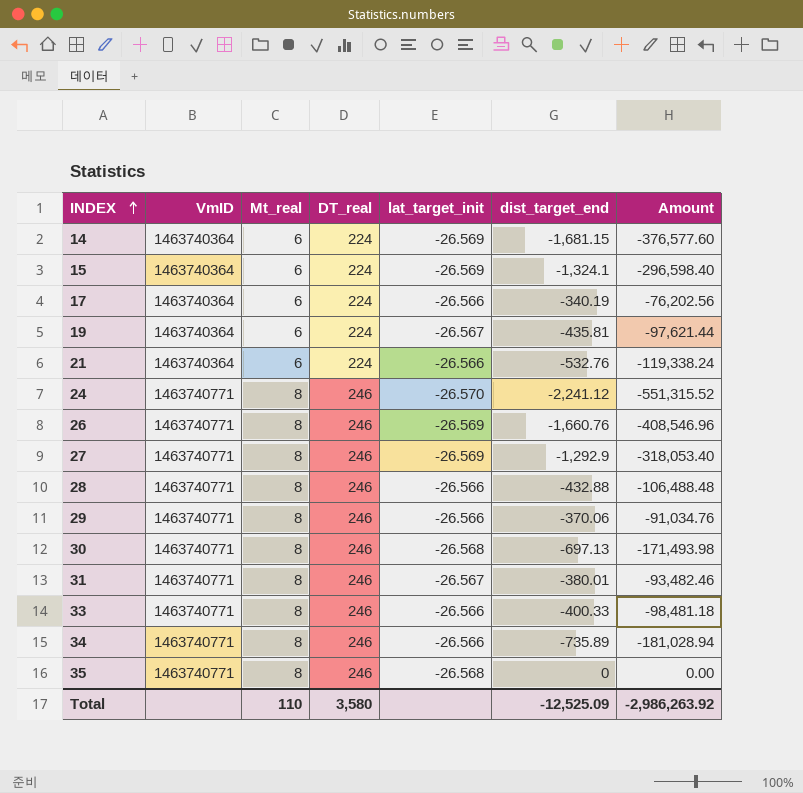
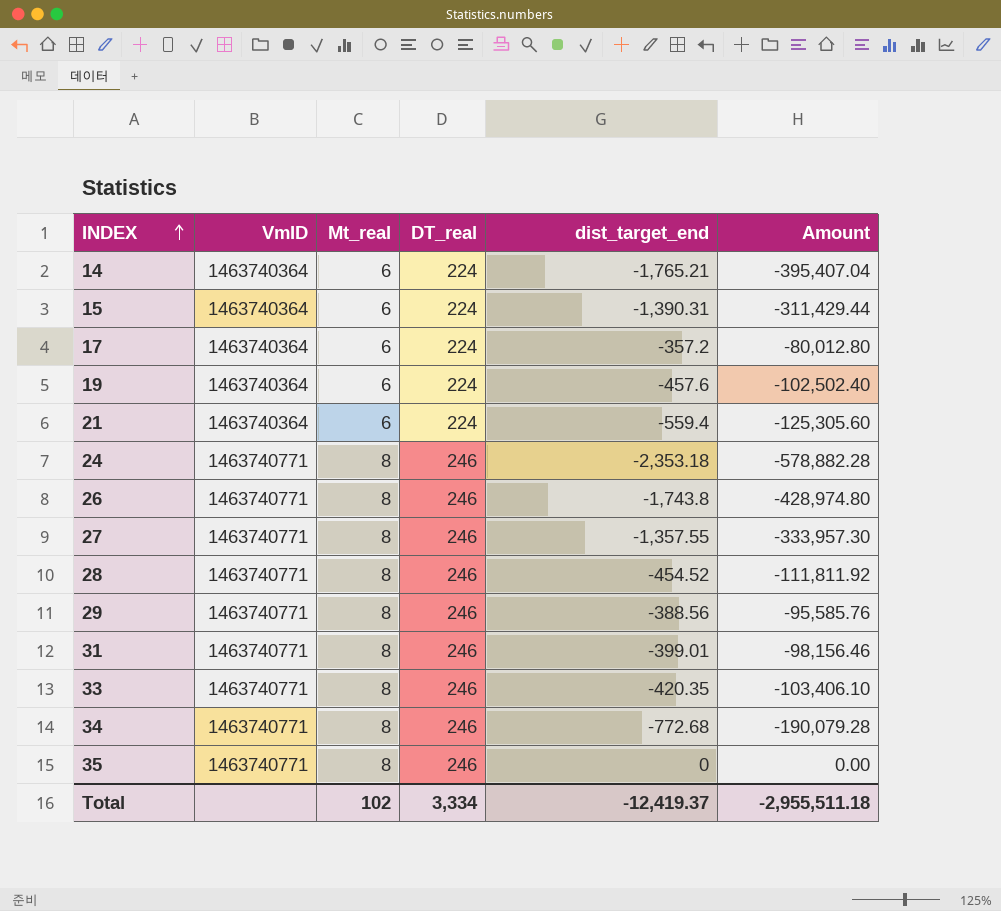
column lat_target_init | position: 5 -> none
row 30: 1463740771 | 8 | 246 | -26.568 | -697.13 | -171,493.98 -> none
14 | dist_target_end: -1,681.15 -> -1,765.21
14 | Amount: -376,577.60 -> -395,407.04
15 | dist_target_end: -1,324.1 -> -1,390.31
15 | Amount: -296,598.40 -> -311,429.44
17 | dist_target_end: -340.19 -> -357.2
17 | Amount: -76,202.56 -> -80,012.80
19 | dist_target_end: -435.81 -> -457.6
19 | Amount: -97,621.44 -> -102,502.40
21 | dist_target_end: -532.76 -> -559.4
21 | Amount: -119,338.24 -> -125,305.60
24 | dist_target_end: -2,241.12 -> -2,353.18
24 | Amount: -551,315.52 -> -578,882.28
26 | dist_target_end: -1,660.76 -> -1,743.8
26 | Amount: -408,546.96 -> -428,974.80
27 | dist_target_end: -1,292.9 -> -1,357.55
27 | Amount: -318,053.40 -> -333,957.30
28 | dist_target_end: -432.88 -> -454.52
28 | Amount: -106,488.48 -> -111,811.92
29 | dist_target_end: -370.06 -> -388.56
29 | Amount: -91,034.76 -> -95,585.76
31 | dist_target_end: -380.01 -> -399.01
31 | Amount: -93,482.46 -> -98,156.46
33 | dist_target_end: -400.33 -> -420.35
33 | Amount: -98,481.18 -> -103,406.10
34 | dist_target_end: -735.89 -> -772.68
34 | Amount: -181,028.94 -> -190,079.28
Total | Mt_real: 110 -> 102
Total | DT_real: 3,580 -> 3,334
Total | dist_target_end: -12,525.09 -> -12,419.37
Total | Amount: -2,986,263.92 -> -2,955,511.18

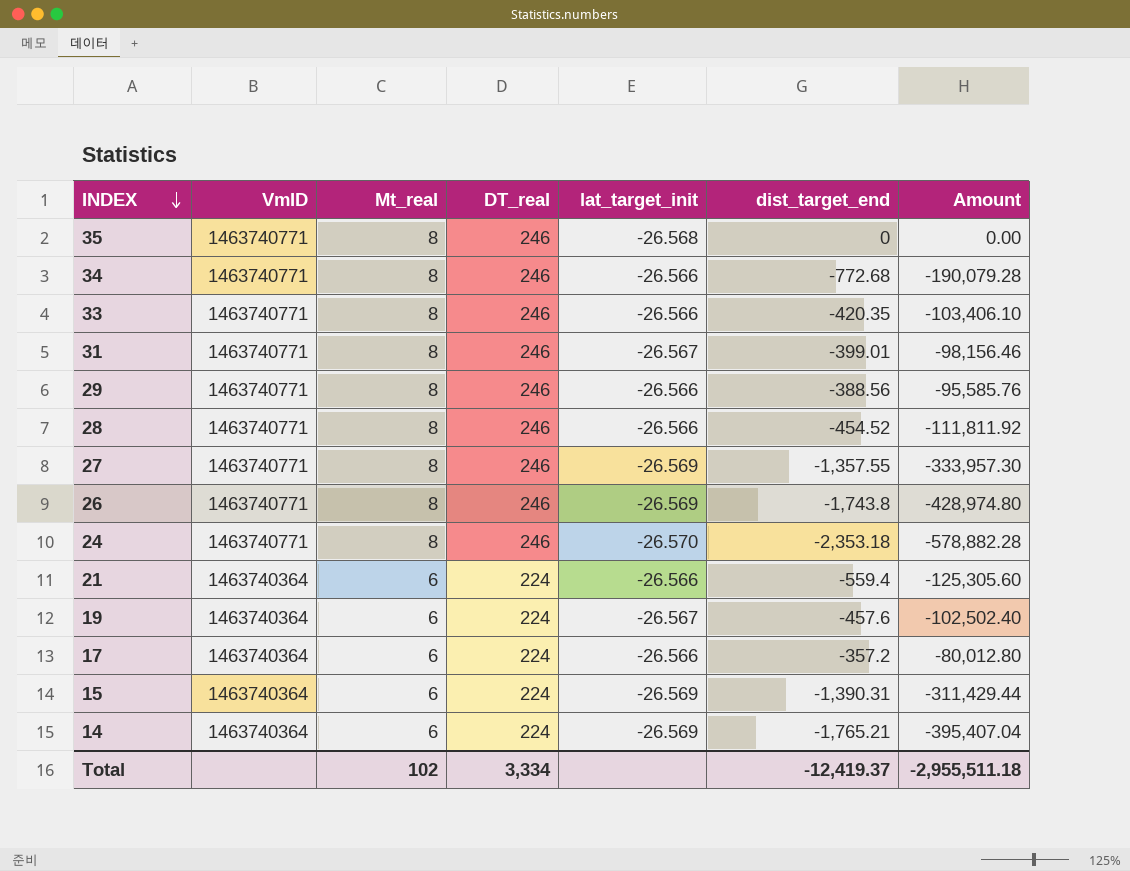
row order: INDEX ascending -> INDEX descending
column lat_target_init | position: none -> 5

